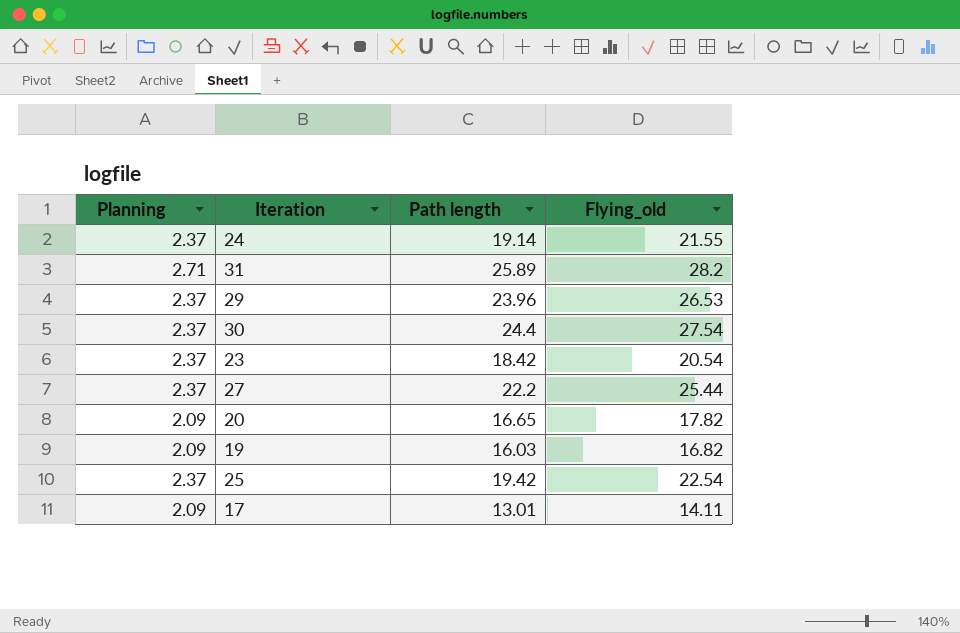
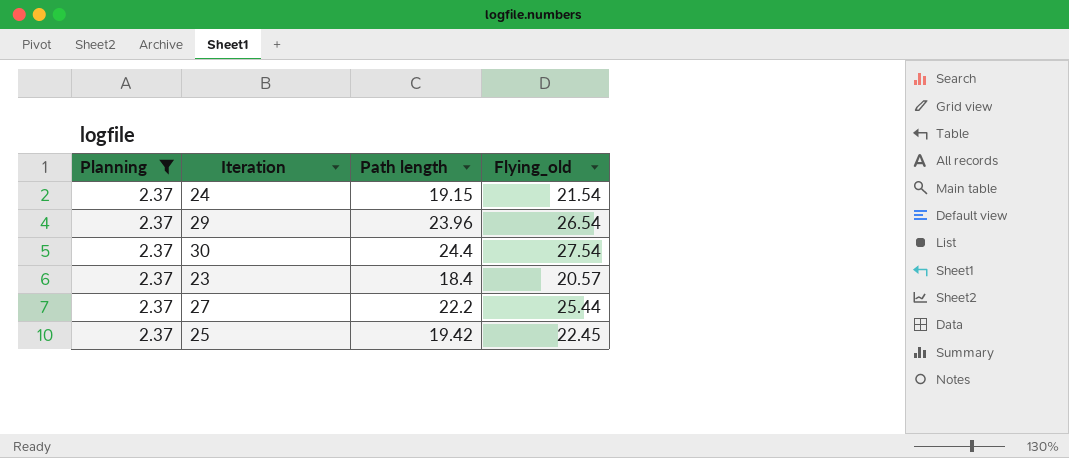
filter: none -> Planning = 2.37
24 | Path length: 19.14 -> 19.15
24 | Flying_old: 21.55 -> 21.54
29 | Flying_old: 26.53 -> 26.54
23 | Path length: 18.42 -> 18.4
23 | Flying_old: 20.54 -> 20.57
25 | Flying_old: 22.54 -> 22.45

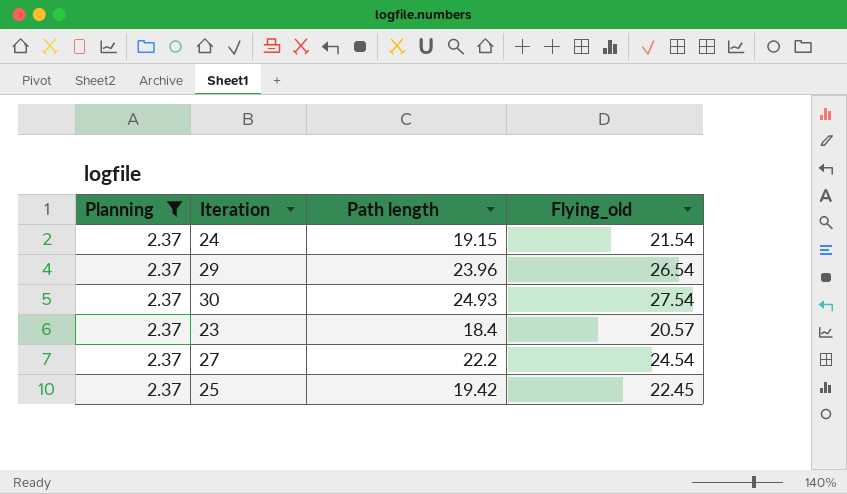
30 | Path length: 24.4 -> 24.93
27 | Flying_old: 25.44 -> 24.54

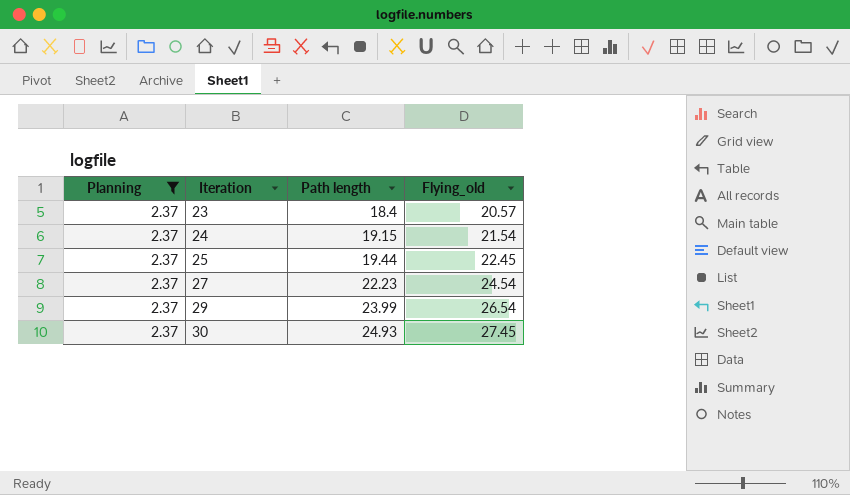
row order: none -> Iteration ascending
25 | Path length: 19.42 -> 19.44
27 | Path length: 22.2 -> 22.23
29 | Path length: 23.96 -> 23.99
30 | Flying_old: 27.54 -> 27.45

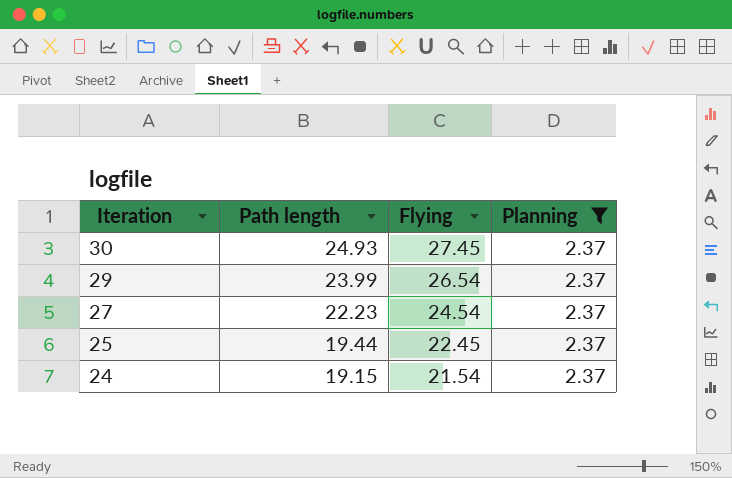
row order: Iteration ascending -> Iteration descending
column name: Flying_old -> Flying
column Planning | position: 1 -> 4
row 23: 2.37 | 18.4 | 20.57 -> none

